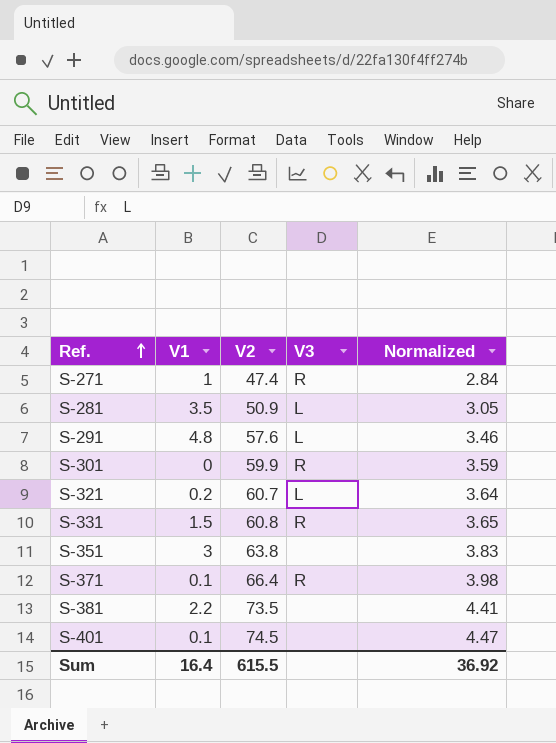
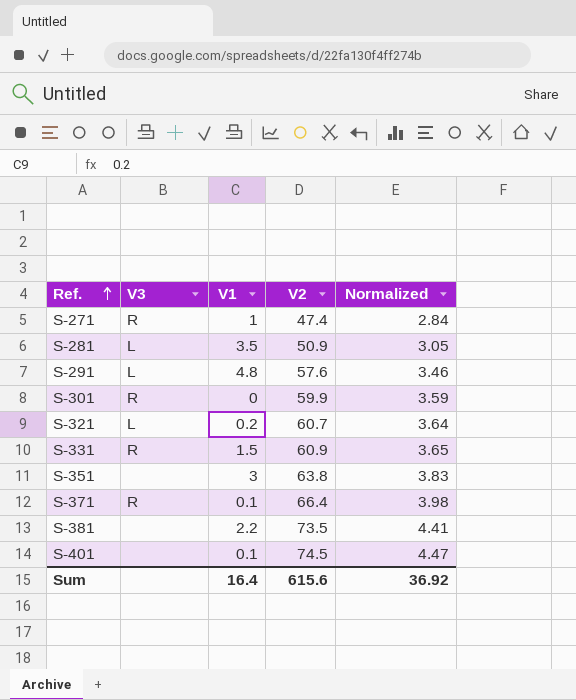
column V3 | position: 4 -> 2
S-331 | V2: 60.8 -> 60.9
Sum | V2: 615.5 -> 615.6

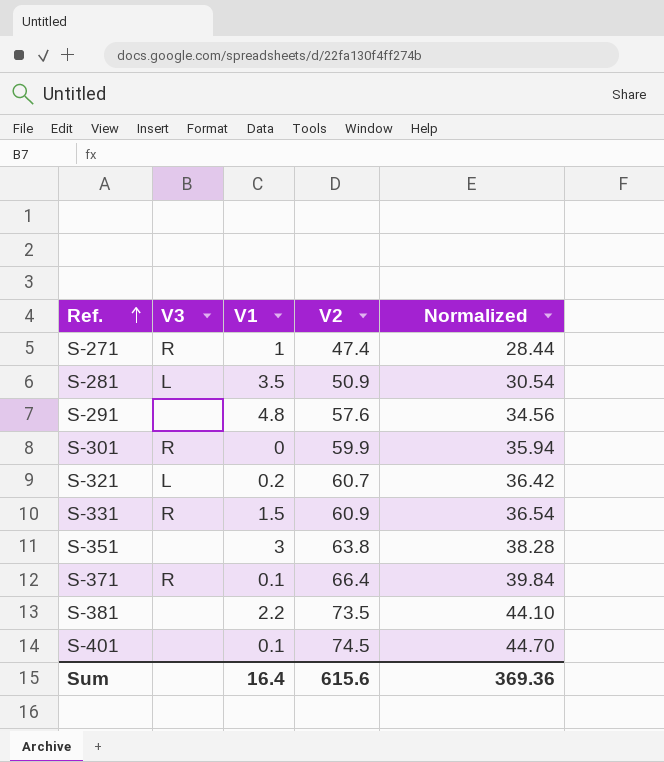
column Normalized | formula: [V2] * 0.06 -> [V2] * 0.6
S-291 | V3: L -> none
Sum | Normalized: 36.92 -> 369.36

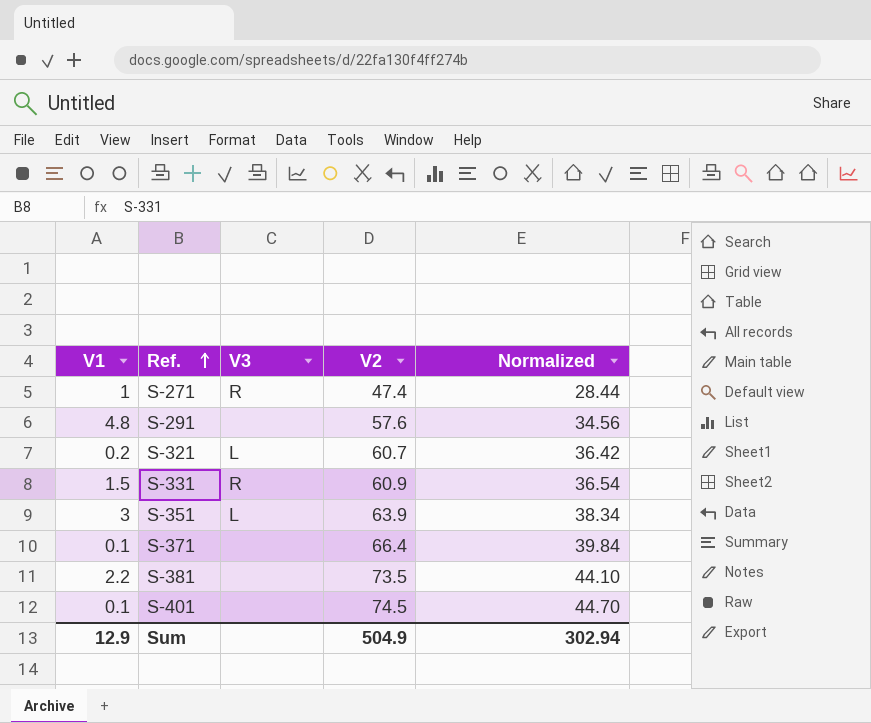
column V1 | position: 3 -> 1
row S-281: L | 3.5 | 50.9 | 30.54 -> none
row S-301: R | 0 | 59.9 | 35.94 -> none
S-351 | V3: none -> L
S-351 | V2: 63.8 -> 63.9
S-351 | Normalized: 38.28 -> 38.34
S-371 | V3: R -> none
Sum | V1: 16.4 -> 12.9
Sum | V2: 615.6 -> 504.9
Sum | Normalized: 369.36 -> 302.94

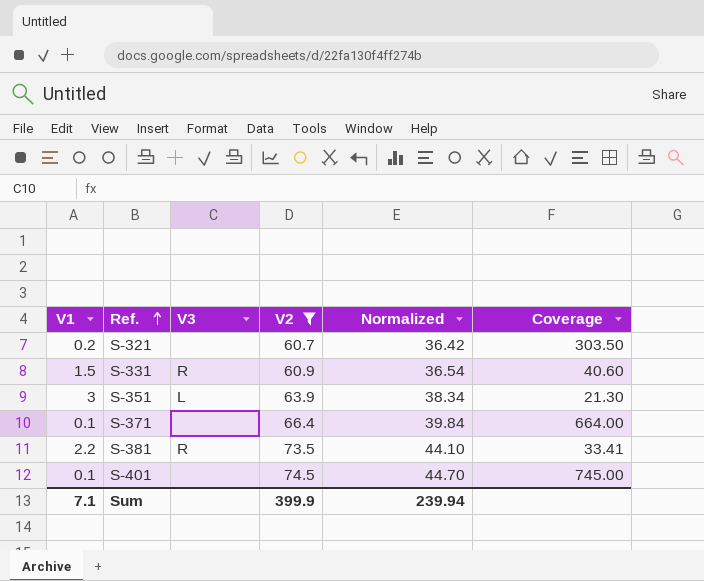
filter: none -> V2 >= 60.7
column Coverage | formula: none -> [V2] / [V1]
S-321 | V3: L -> none
S-381 | V3: none -> R
Sum | V1: 12.9 -> 7.1
Sum | V2: 504.9 -> 399.9
Sum | Normalized: 302.94 -> 239.94

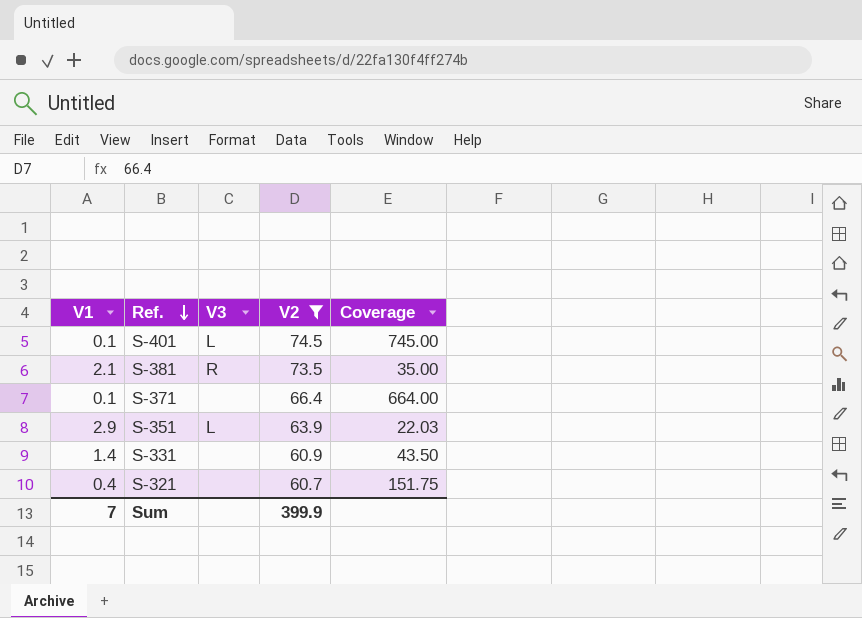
row order: Ref. ascending -> Ref. descending
column Normalized | formula: [V2] * 0.6 -> none
S-401 | V3: none -> L
S-381 | V1: 2.2 -> 2.1
S-381 | Coverage: 33.41 -> 35.00
S-351 | V1: 3 -> 2.9
S-351 | Coverage: 21.30 -> 22.03
S-331 | V1: 1.5 -> 1.4
S-331 | V3: R -> none
S-331 | Coverage: 40.60 -> 43.50
S-321 | V1: 0.2 -> 0.4
S-321 | Coverage: 303.50 -> 151.75
Sum | V1: 7.1 -> 7

